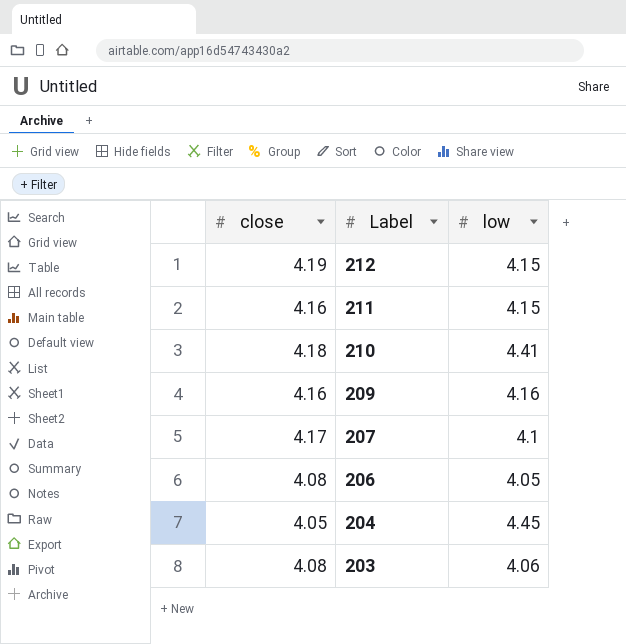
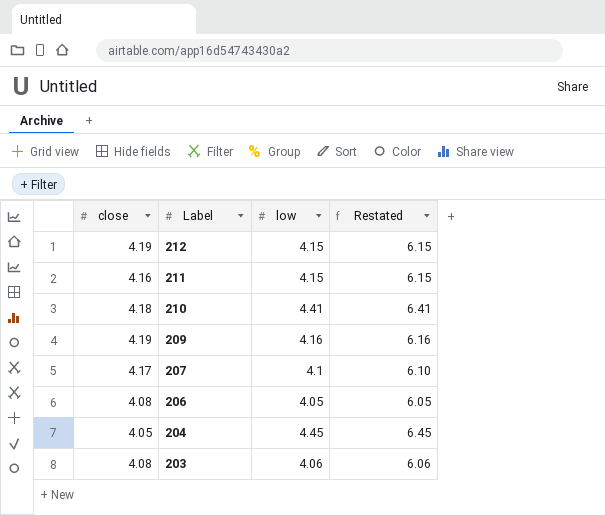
column Restated | formula: none -> [low] + 2
209 | close: 4.16 -> 4.19

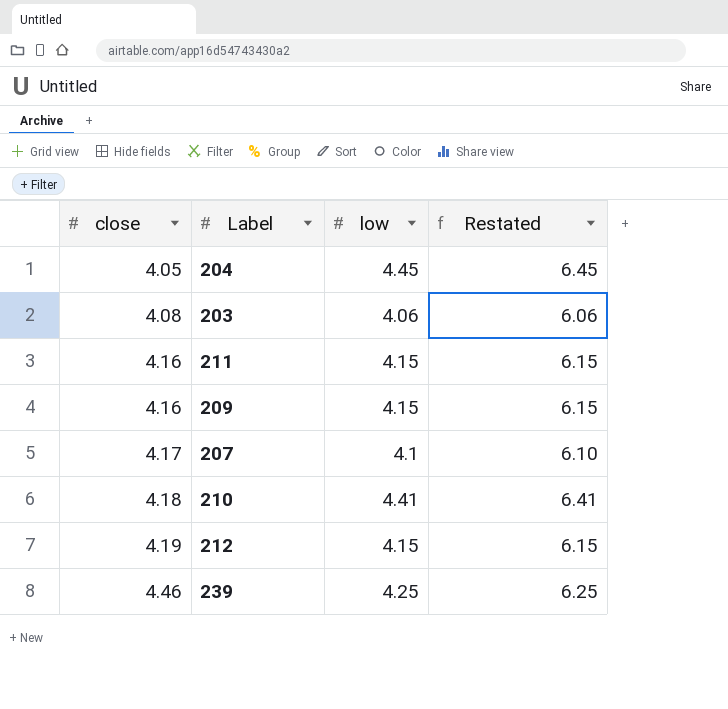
row order: Label descending -> close ascending
row 206: 4.08 | 4.05 | 6.05 -> none
209 | close: 4.19 -> 4.16
209 | low: 4.16 -> 4.15
209 | Restated: 6.16 -> 6.15
row 239: none -> 4.46 | 4.25 | 6.25

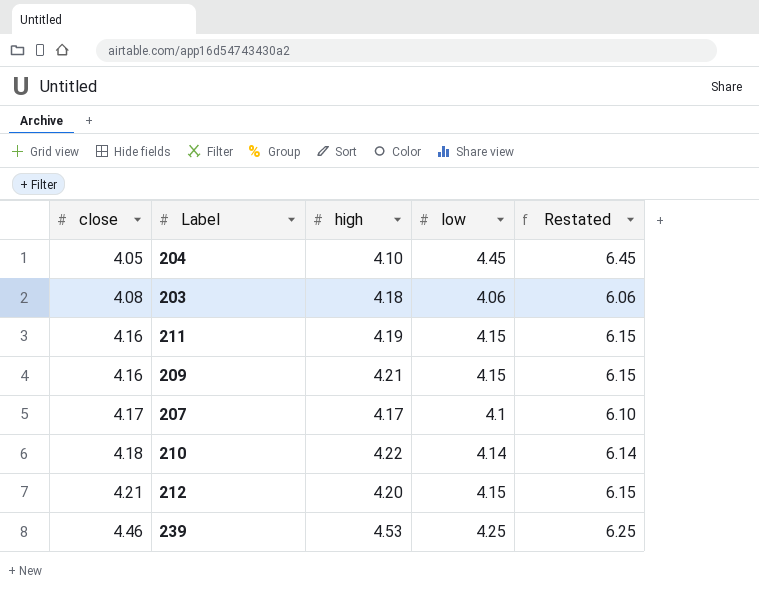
column high | position: none -> 3
210 | low: 4.41 -> 4.14
210 | Restated: 6.41 -> 6.14
212 | close: 4.19 -> 4.21

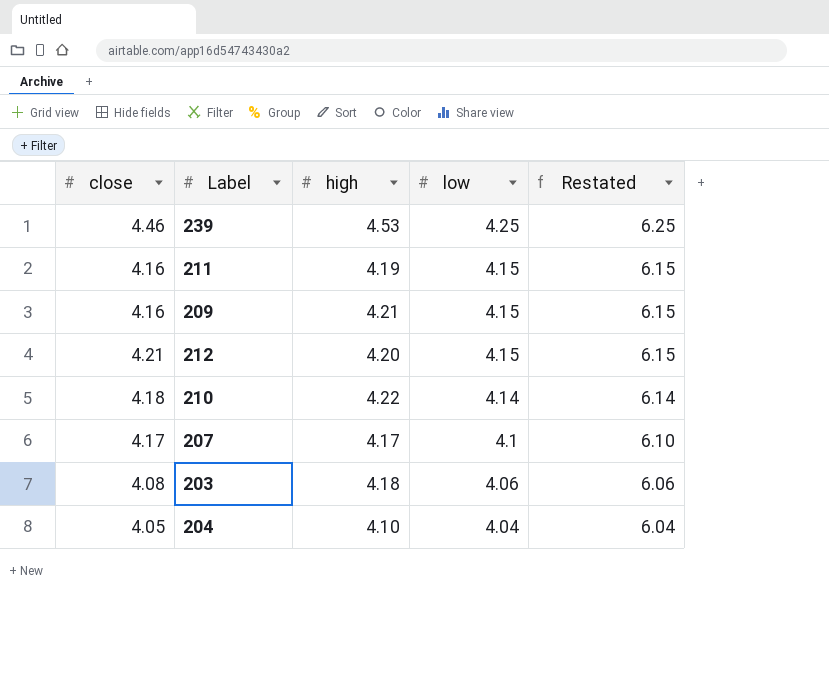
row order: close ascending -> low descending
204 | low: 4.45 -> 4.04
204 | Restated: 6.45 -> 6.04

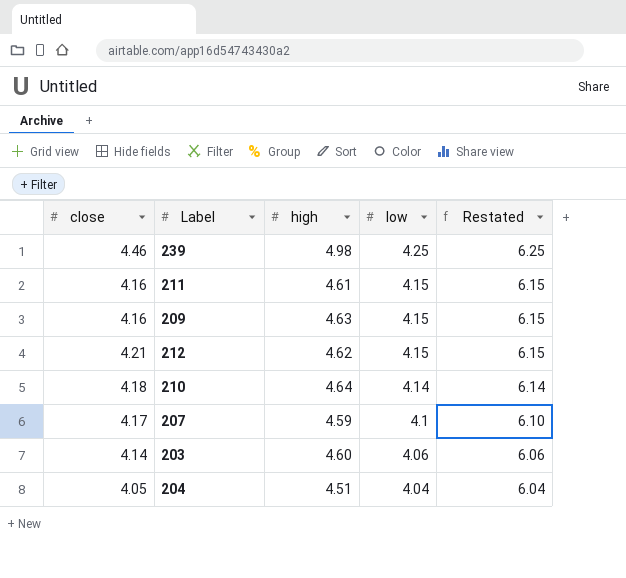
239 | high: 4.53 -> 4.98
211 | high: 4.19 -> 4.61
209 | high: 4.21 -> 4.63
212 | high: 4.20 -> 4.62
210 | high: 4.22 -> 4.64
207 | high: 4.17 -> 4.59
203 | close: 4.08 -> 4.14
203 | high: 4.18 -> 4.60
204 | high: 4.10 -> 4.51

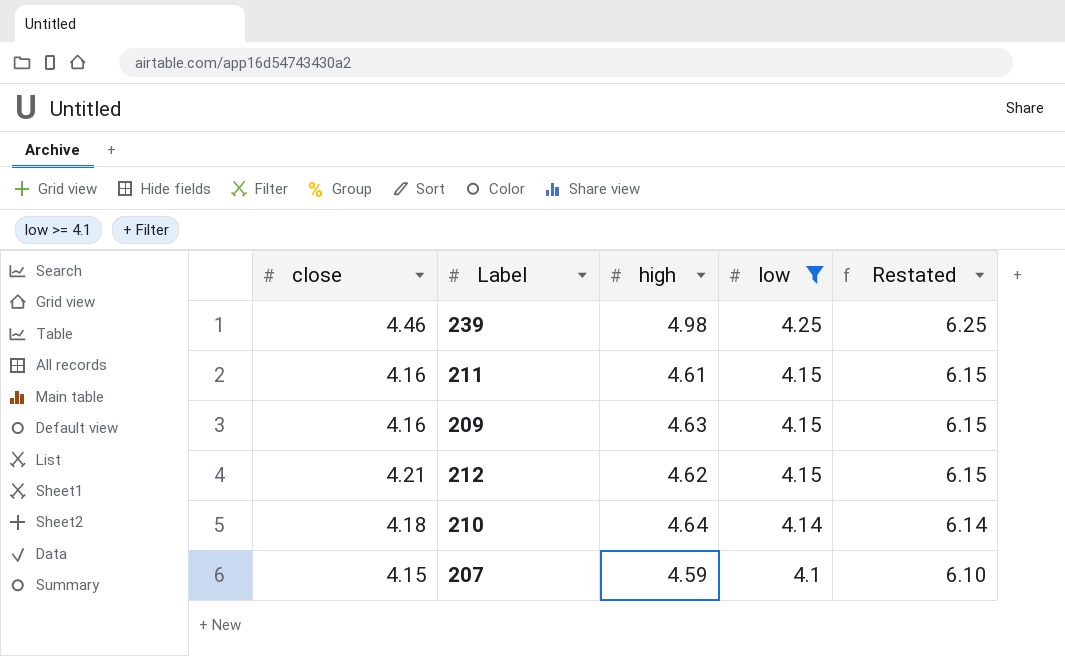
filter: none -> low >= 4.1
207 | close: 4.17 -> 4.15

